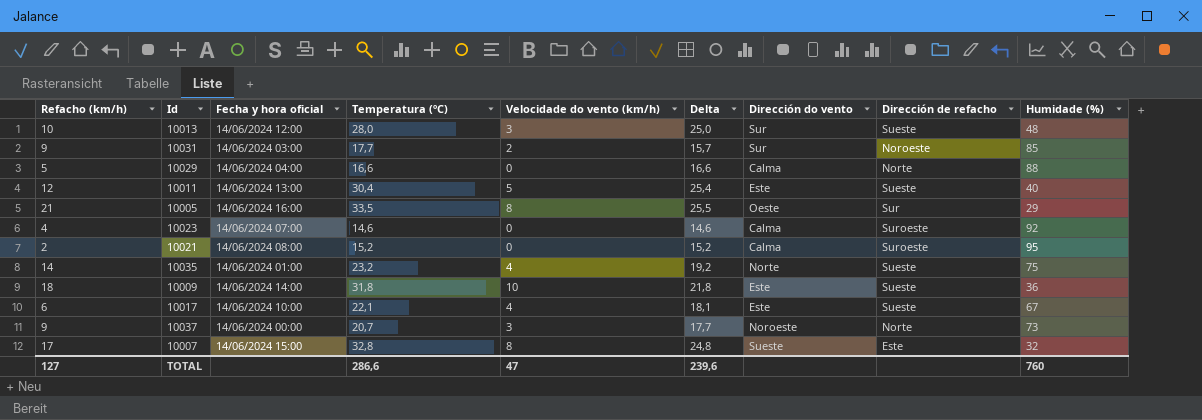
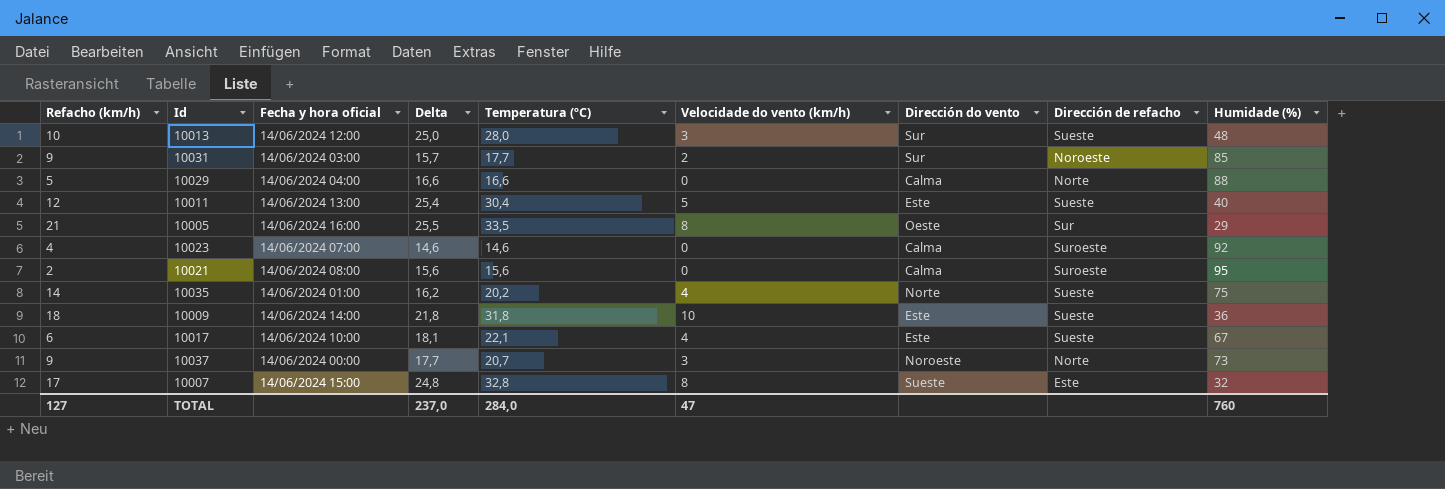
column Delta | position: 6 -> 4
10021 | Delta: 15,2 -> 15,6
10021 | Temperatura (ºC): 15,2 -> 15,6
10035 | Delta: 19,2 -> 16,2
10035 | Temperatura (ºC): 23,2 -> 20,2
TOTAL | Delta: 239,6 -> 237,0
TOTAL | Temperatura (ºC): 286,6 -> 284,0

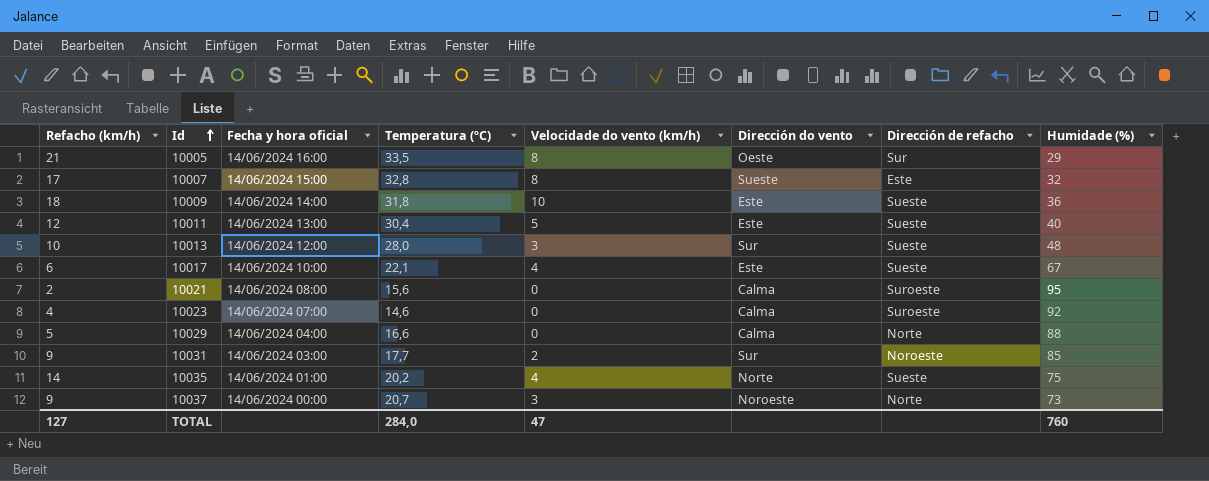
row order: none -> Id ascending
column Delta | formula: [Temperatura (ºC)] - [Velocidade do vento (km/h)] -> none

